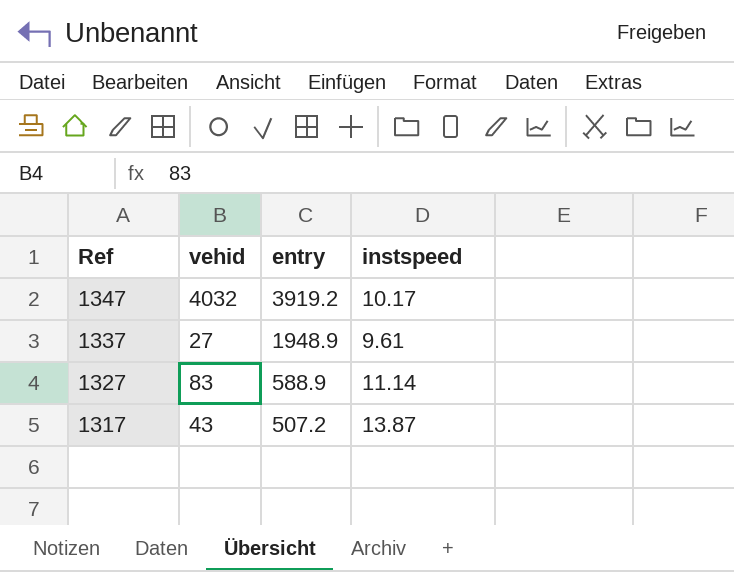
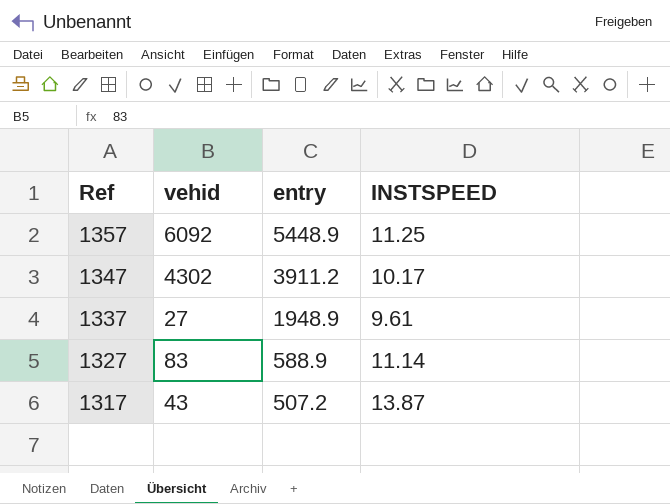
column name: instspeed -> INSTSPEED
row 1357: none -> 6092 | 5448.9 | 11.25
1347 | vehid: 4032 -> 4302
1347 | entry: 3919.2 -> 3911.2

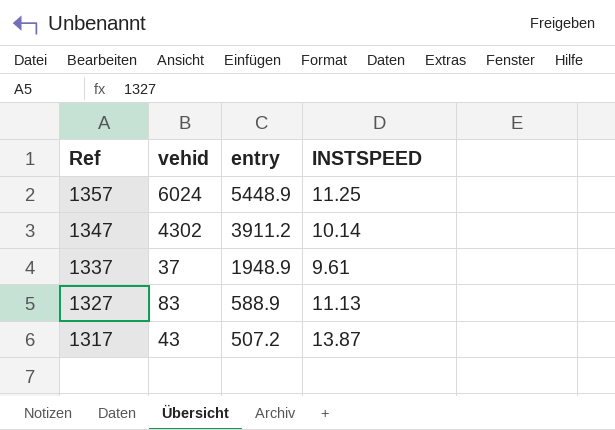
1357 | vehid: 6092 -> 6024
1347 | INSTSPEED: 10.17 -> 10.14
1337 | vehid: 27 -> 37
1327 | INSTSPEED: 11.14 -> 11.13

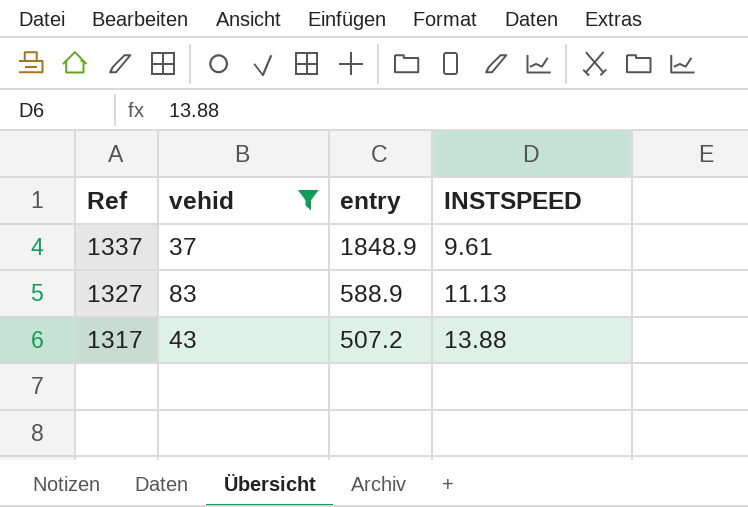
filter: none -> vehid <= 83
1337 | entry: 1948.9 -> 1848.9
1317 | INSTSPEED: 13.87 -> 13.88

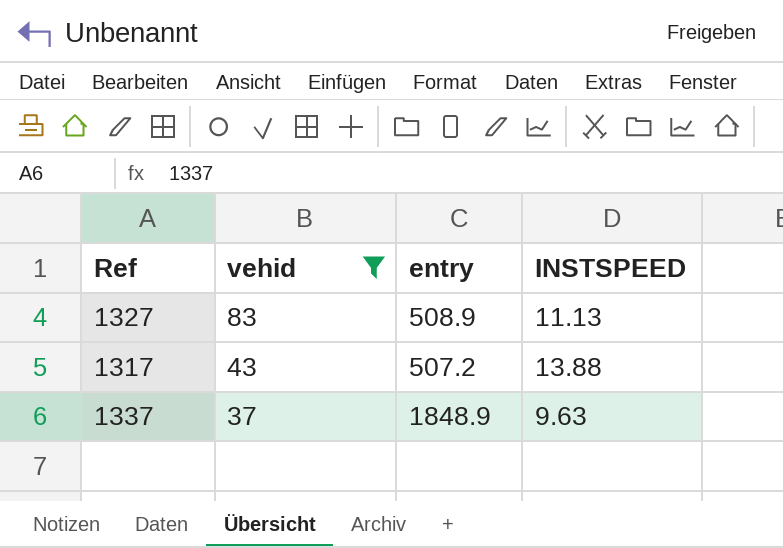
row order: Ref descending -> vehid descending
1327 | entry: 588.9 -> 508.9
1337 | INSTSPEED: 9.61 -> 9.63

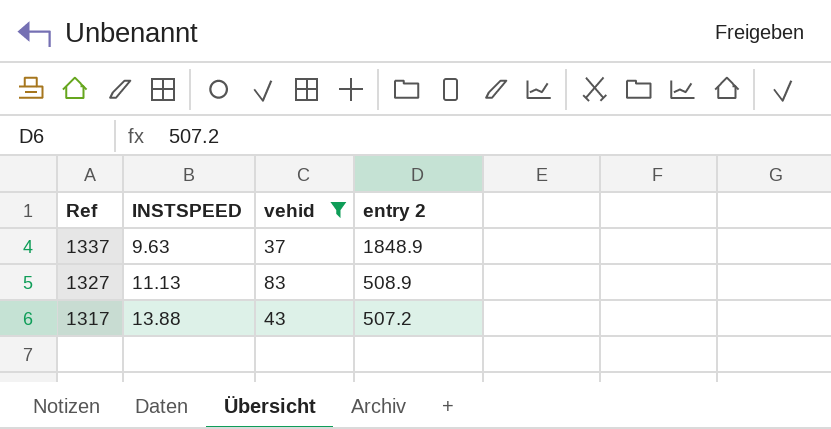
row order: vehid descending -> Ref descending
column INSTSPEED | position: 4 -> 2
column name: entry -> entry 2

